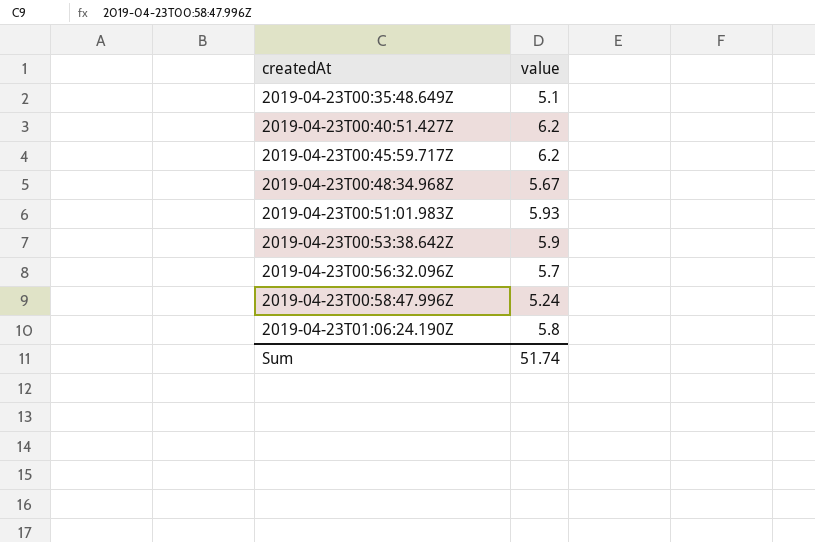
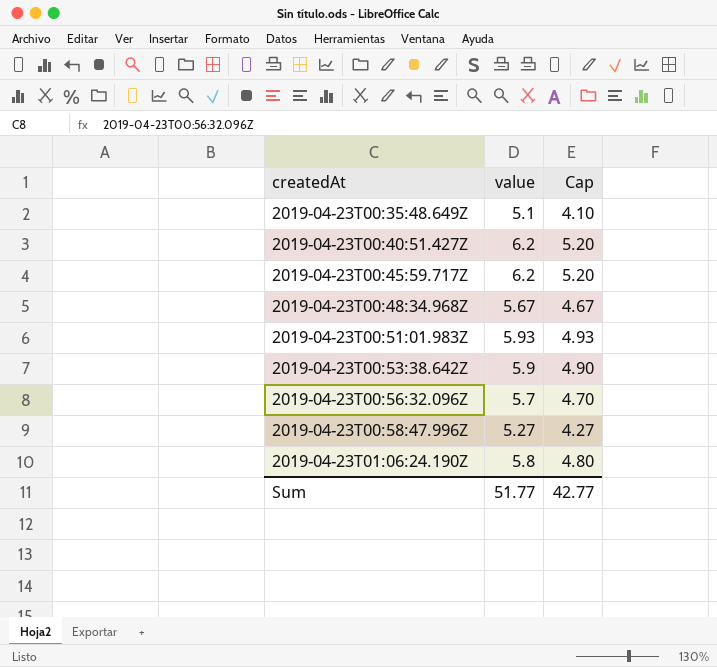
column Cap | formula: none -> [value] - 1
2019-04-23T00:58:47.996Z | value: 5.24 -> 5.27
Sum | value: 51.74 -> 51.77

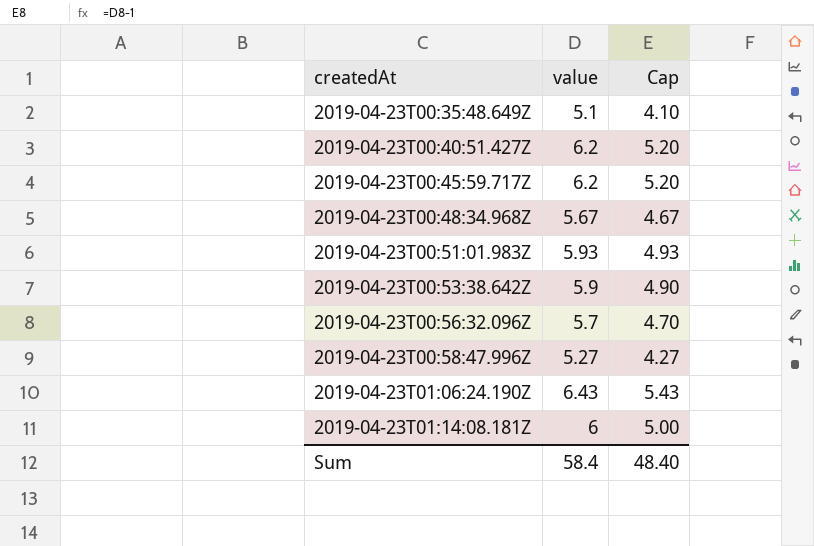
2019-04-23T01:06:24.190Z | value: 5.8 -> 6.43
2019-04-23T01:06:24.190Z | Cap: 4.80 -> 5.43
row 2019-04-23T01:14:08.181Z: none -> 6 | 5.00
Sum | value: 51.77 -> 58.4
Sum | Cap: 42.77 -> 48.40

